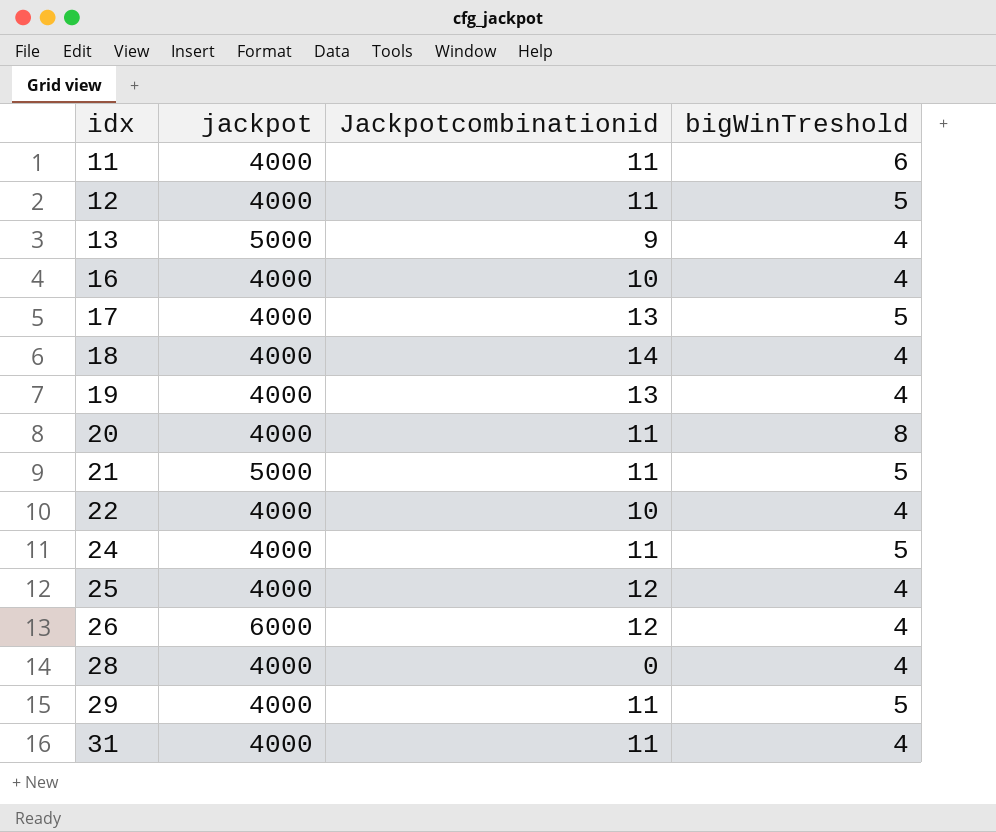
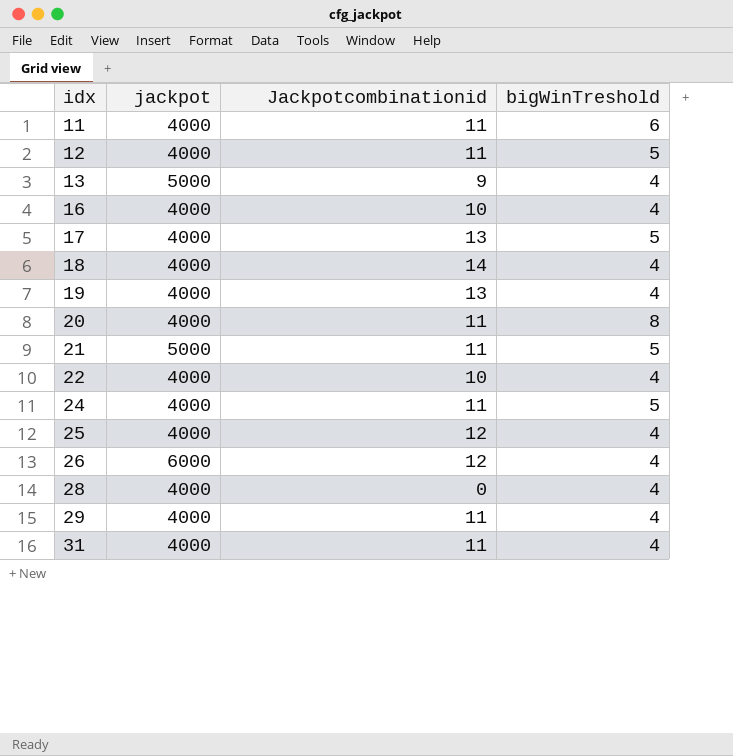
29 | bigWinTreshold: 5 -> 4

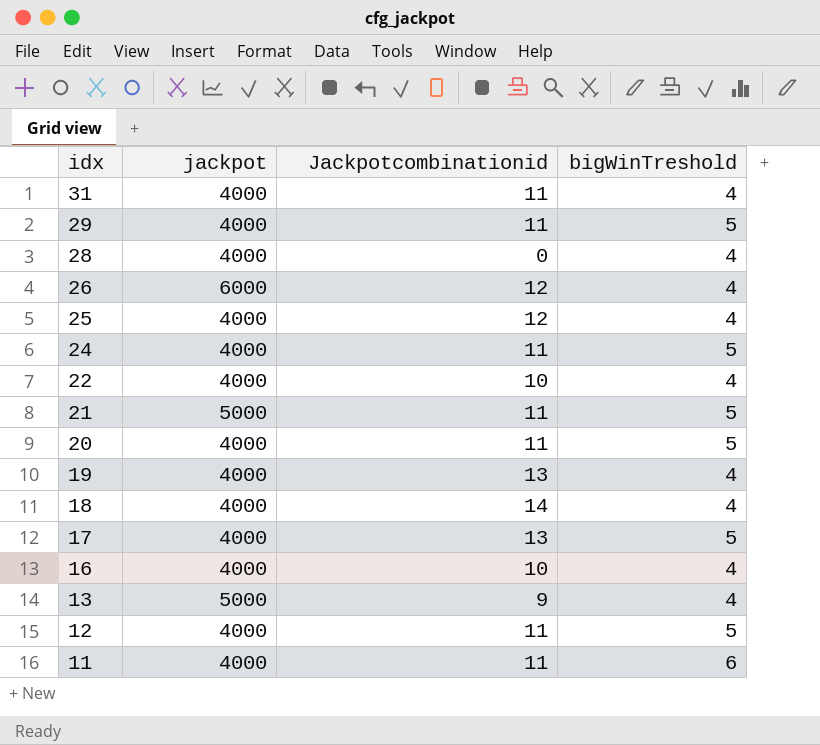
row order: idx ascending -> idx descending
29 | bigWinTreshold: 4 -> 5
20 | bigWinTreshold: 8 -> 5

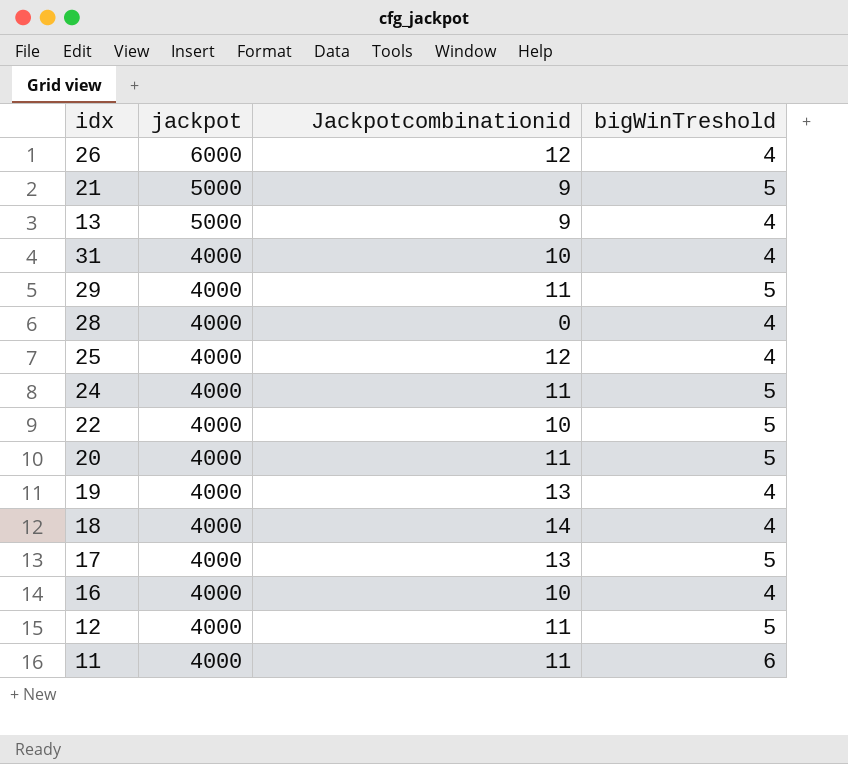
row order: idx descending -> jackpot descending
21 | Jackpotcombinationid: 11 -> 9
31 | Jackpotcombinationid: 11 -> 10
22 | bigWinTreshold: 4 -> 5

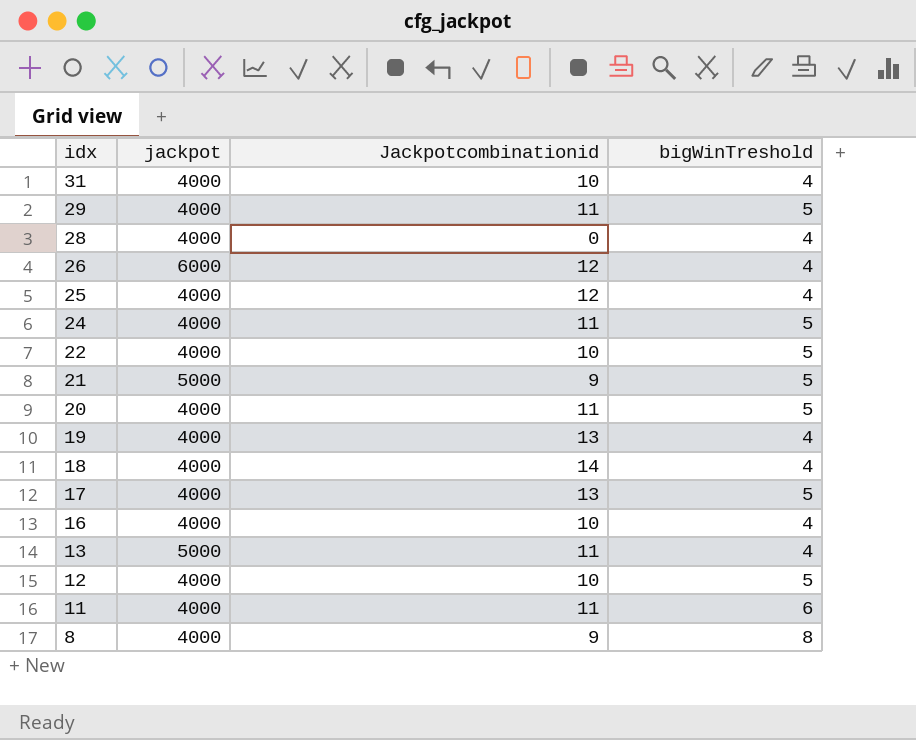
row order: jackpot descending -> idx descending
13 | Jackpotcombinationid: 9 -> 11
12 | Jackpotcombinationid: 11 -> 10
row 8: none -> 4000 | 9 | 8

